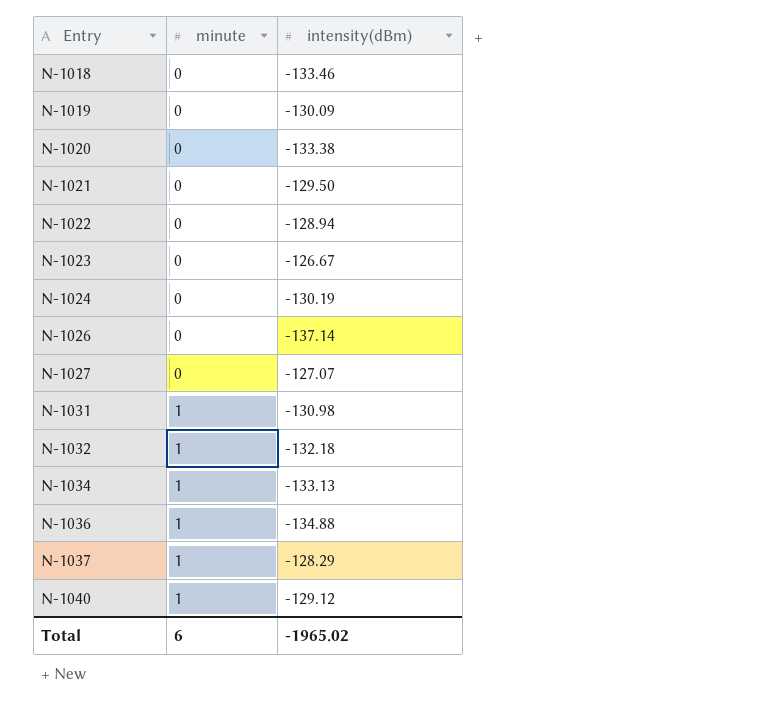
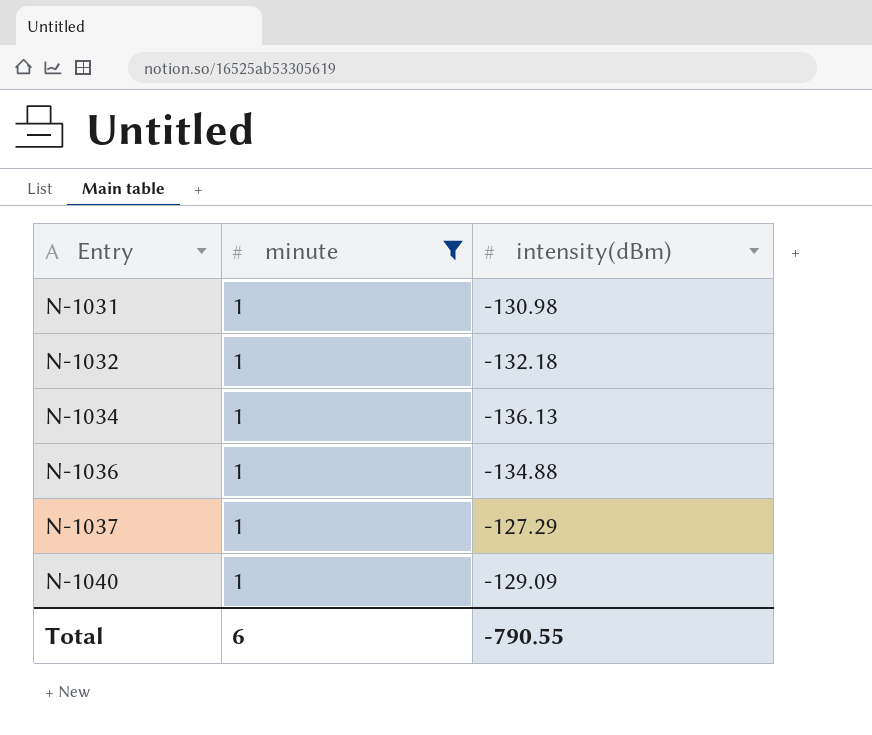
filter: none -> minute = 1
N-1034 | intensity(dBm): -133.13 -> -136.13
N-1037 | intensity(dBm): -128.29 -> -127.29
N-1040 | intensity(dBm): -129.12 -> -129.09
Total | intensity(dBm): -1965.02 -> -790.55

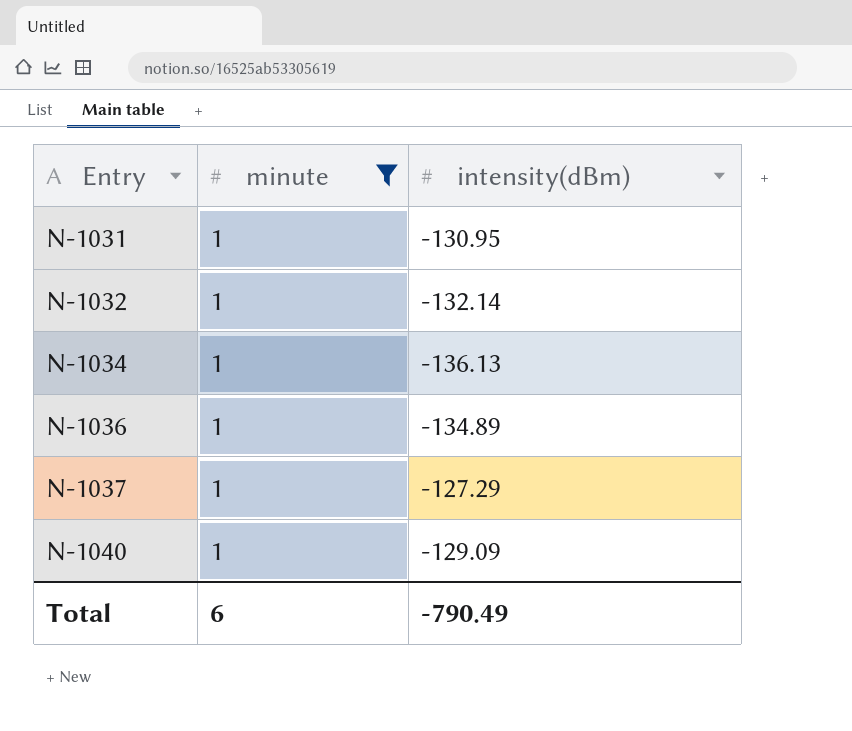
N-1031 | intensity(dBm): -130.98 -> -130.95
N-1032 | intensity(dBm): -132.18 -> -132.14
N-1036 | intensity(dBm): -134.88 -> -134.89
Total | intensity(dBm): -790.55 -> -790.49

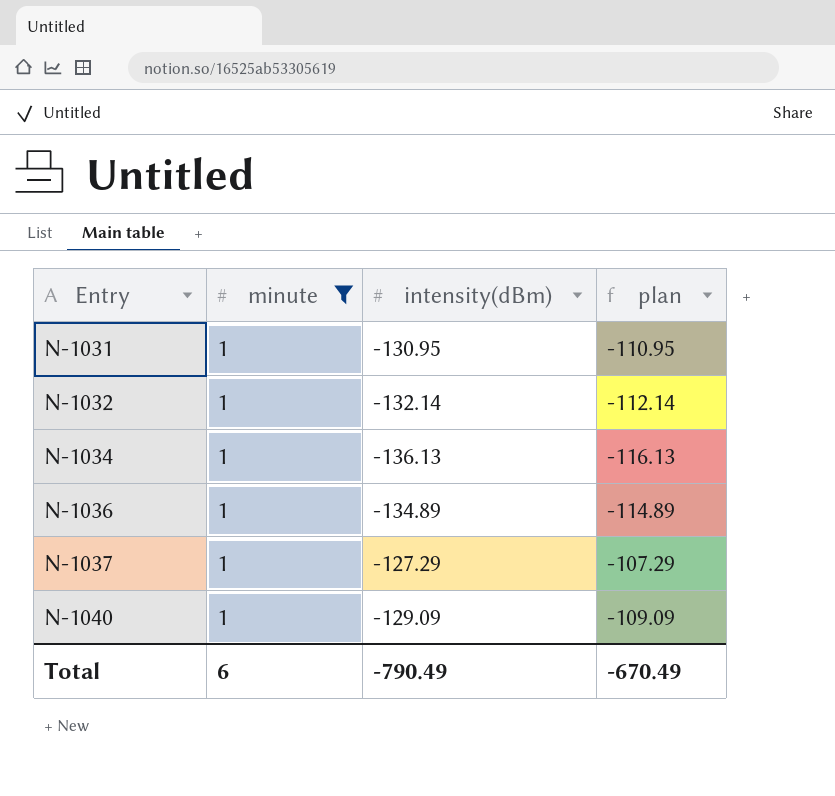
column plan | formula: none -> [intensity(dBm)] + 20

